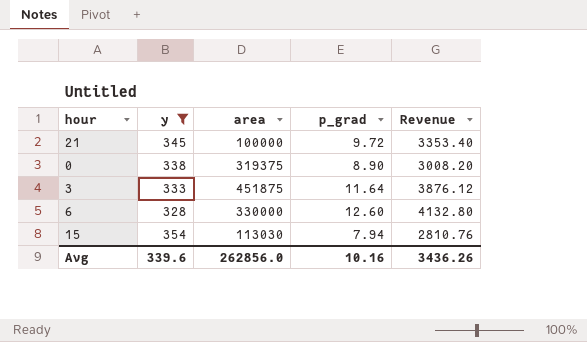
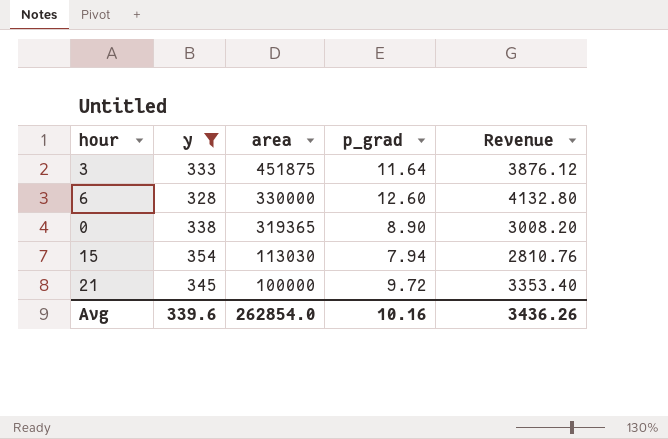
row order: none -> area descending
0 | area: 319375 -> 319365
Avg | area: 262856.0 -> 262854.0

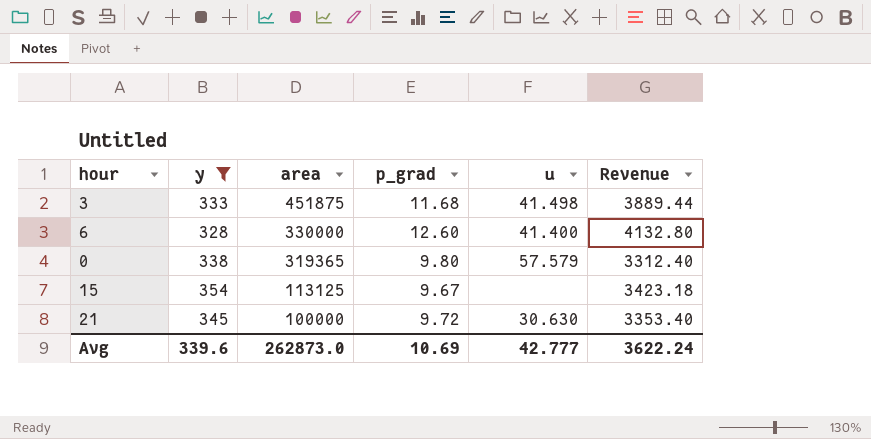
column u | position: none -> 5
3 | p_grad: 11.64 -> 11.68
3 | Revenue: 3876.12 -> 3889.44
0 | p_grad: 8.90 -> 9.80
0 | Revenue: 3008.20 -> 3312.40
15 | area: 113030 -> 113125
15 | p_grad: 7.94 -> 9.67
15 | Revenue: 2810.76 -> 3423.18
Avg | area: 262854.0 -> 262873.0
Avg | p_grad: 10.16 -> 10.69
Avg | Revenue: 3436.26 -> 3622.24

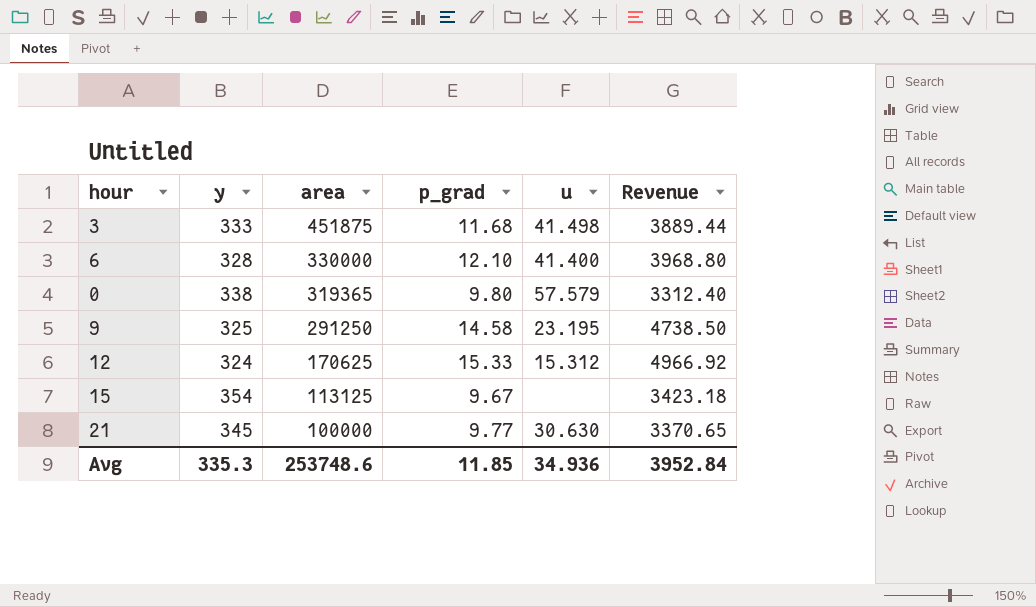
filter: y >= 328 -> none
6 | p_grad: 12.60 -> 12.10
6 | Revenue: 4132.80 -> 3968.80
21 | p_grad: 9.72 -> 9.77
21 | Revenue: 3353.40 -> 3370.65
Avg | y: 339.6 -> 335.3
Avg | area: 262873.0 -> 253748.6
Avg | p_grad: 10.69 -> 11.85
Avg | u: 42.777 -> 34.936
Avg | Revenue: 3622.24 -> 3952.84

